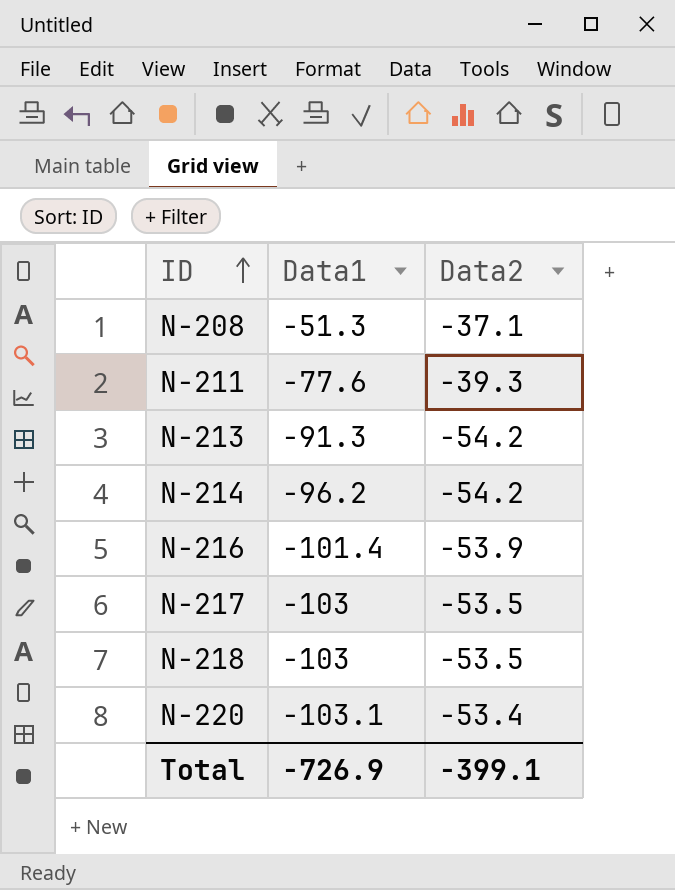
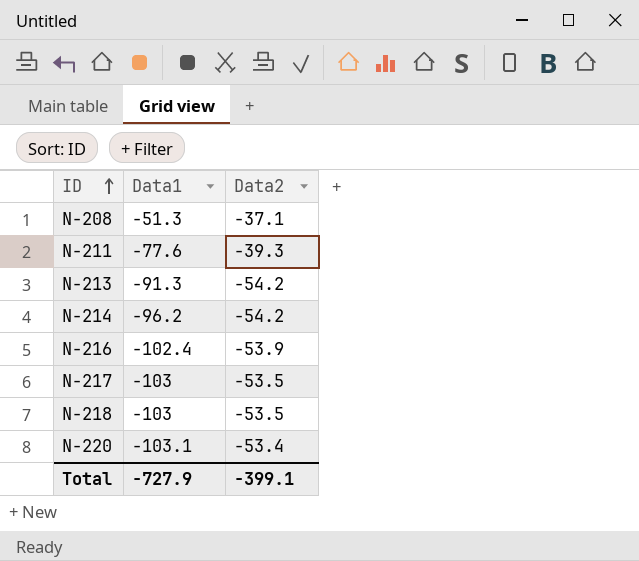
N-216 | Data1: -101.4 -> -102.4
Total | Data1: -726.9 -> -727.9

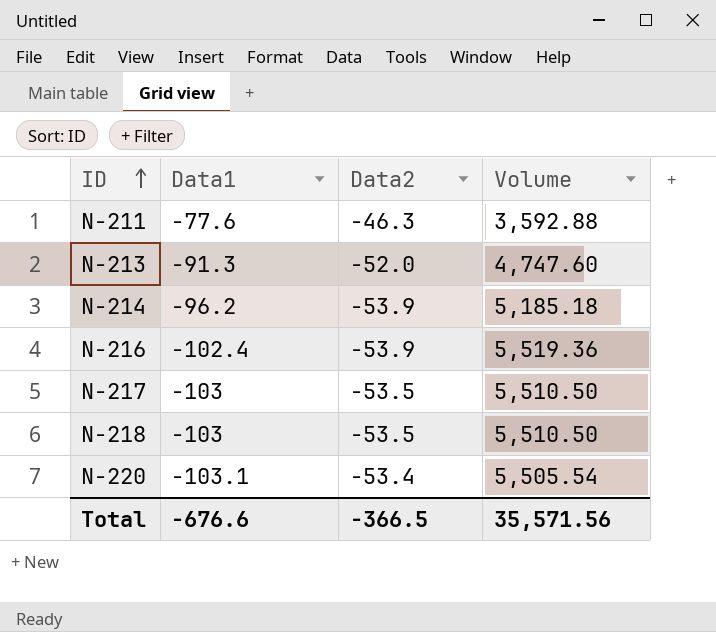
column Volume | formula: none -> [Data1] * [Data2]
row N-208: -51.3 | -37.1 -> none
N-211 | Data2: -39.3 -> -46.3
N-213 | Data2: -54.2 -> -52.0
N-214 | Data2: -54.2 -> -53.9
Total | Data1: -727.9 -> -676.6
Total | Data2: -399.1 -> -366.5

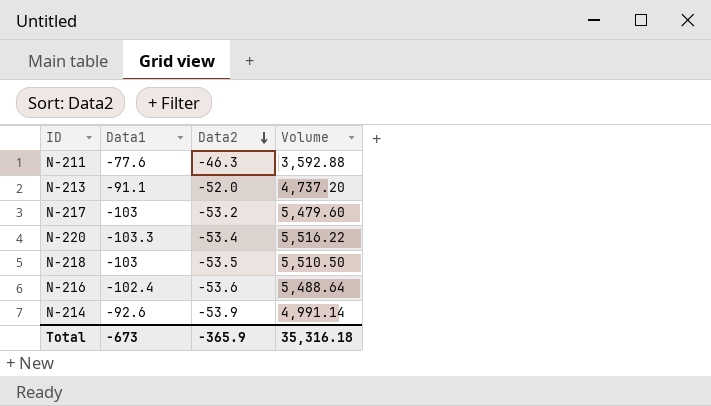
row order: ID ascending -> Data2 descending
N-213 | Data1: -91.3 -> -91.1
N-213 | Volume: 4,747.60 -> 4,737.20
N-217 | Data2: -53.5 -> -53.2
N-217 | Volume: 5,510.50 -> 5,479.60
N-220 | Data1: -103.1 -> -103.3
N-220 | Volume: 5,505.54 -> 5,516.22
N-216 | Data2: -53.9 -> -53.6
N-216 | Volume: 5,519.36 -> 5,488.64
N-214 | Data1: -96.2 -> -92.6
N-214 | Volume: 5,185.18 -> 4,991.14
Total | Data1: -676.6 -> -673
Total | Data2: -366.5 -> -365.9
Total | Volume: 35,571.56 -> 35,316.18

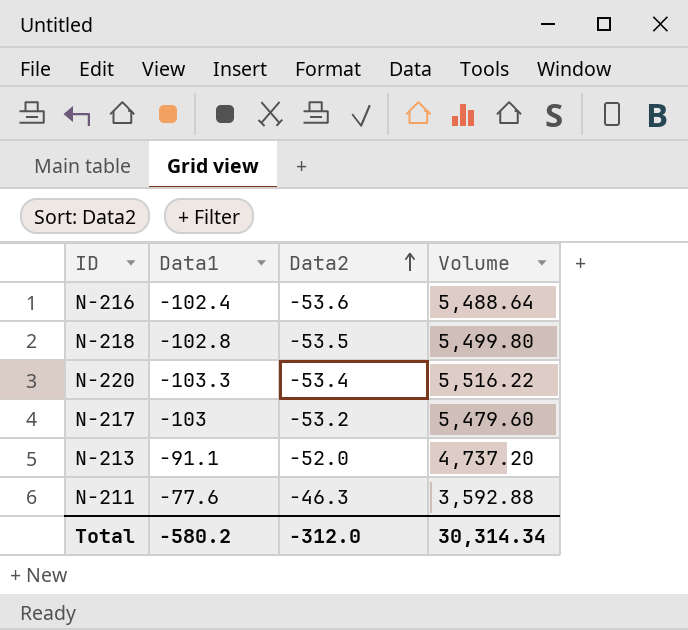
row order: Data2 descending -> Data2 ascending
row N-214: -92.6 | -53.9 | 4,991.14 -> none
N-218 | Data1: -103 -> -102.8
N-218 | Volume: 5,510.50 -> 5,499.80
Total | Data1: -673 -> -580.2
Total | Data2: -365.9 -> -312.0
Total | Volume: 35,316.18 -> 30,314.34

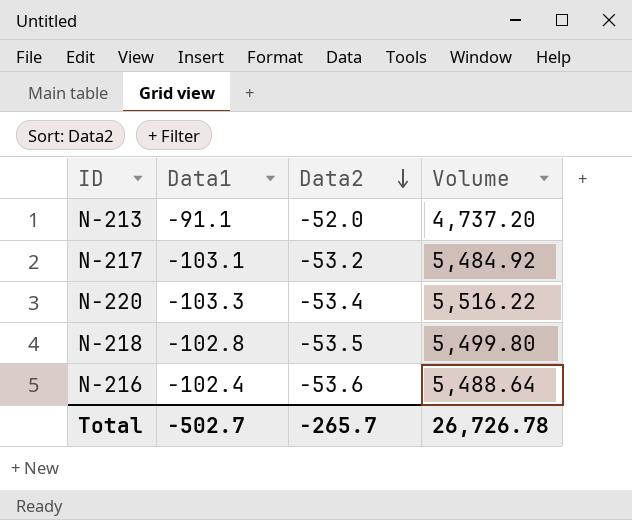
row order: Data2 ascending -> Data2 descending
row N-211: -77.6 | -46.3 | 3,592.88 -> none
N-217 | Data1: -103 -> -103.1
N-217 | Volume: 5,479.60 -> 5,484.92
Total | Data1: -580.2 -> -502.7
Total | Data2: -312.0 -> -265.7
Total | Volume: 30,314.34 -> 26,726.78

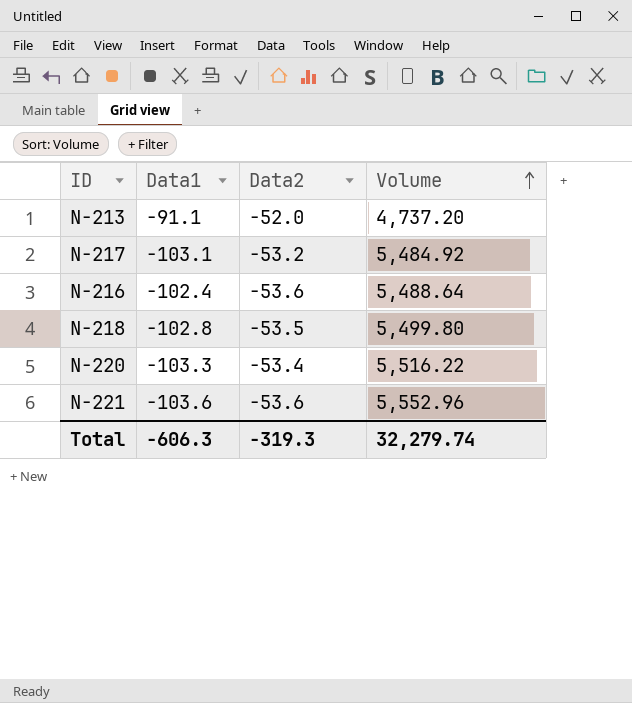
row order: Data2 descending -> Volume ascending
row N-221: none -> -103.6 | -53.6 | 5,552.96
Total | Data1: -502.7 -> -606.3
Total | Data2: -265.7 -> -319.3
Total | Volume: 26,726.78 -> 32,279.74

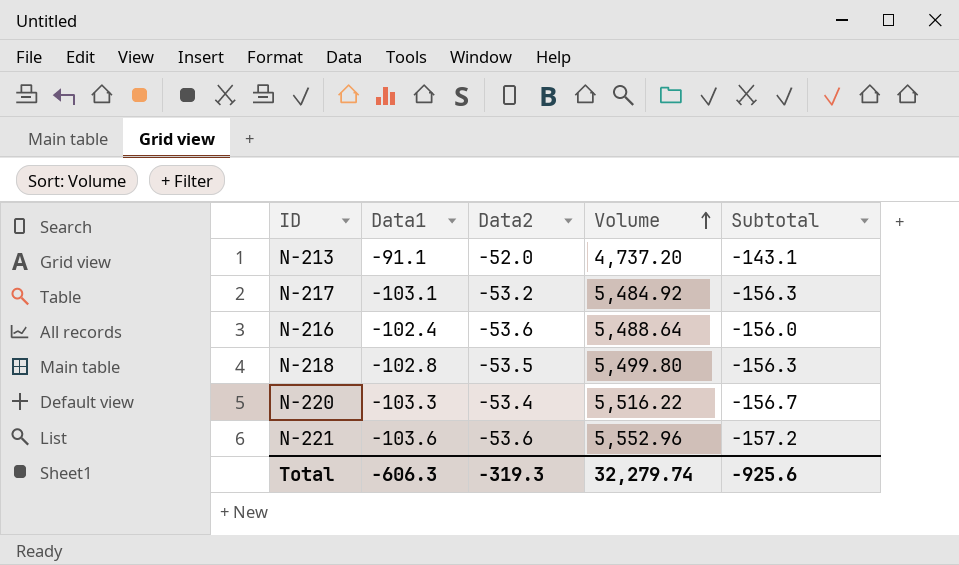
column Subtotal | formula: none -> [Data1] + [Data2]

